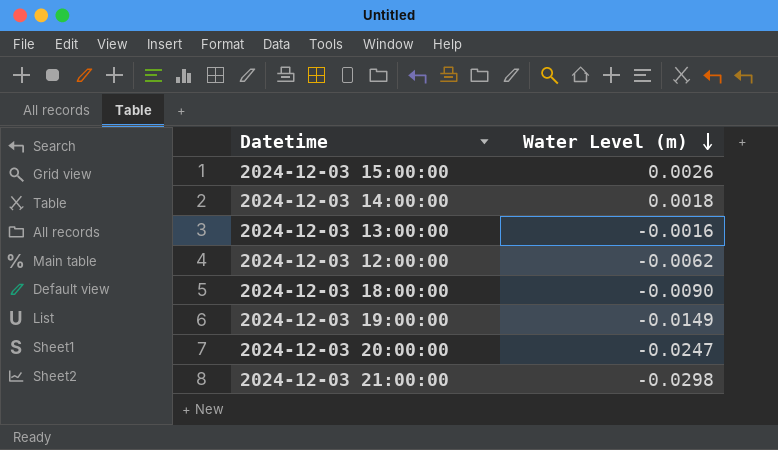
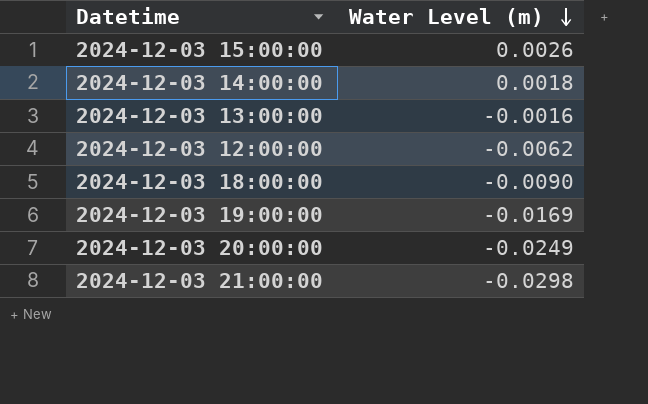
2024-12-03 19:00:00 | Water Level (m): -0.0149 -> -0.0169
2024-12-03 20:00:00 | Water Level (m): -0.0247 -> -0.0249

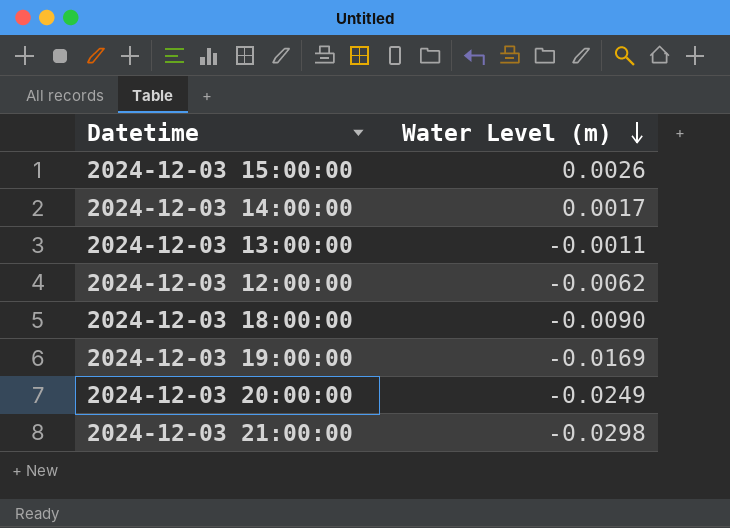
2024-12-03 14:00:00 | Water Level (m): 0.0018 -> 0.0017
2024-12-03 13:00:00 | Water Level (m): -0.0016 -> -0.0011

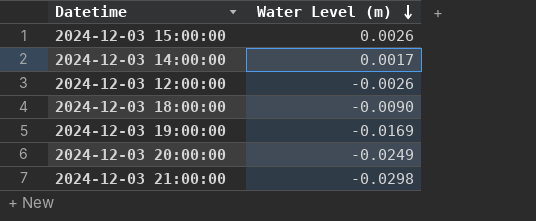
row 2024-12-03 13:00:00: -0.0011 -> none
2024-12-03 12:00:00 | Water Level (m): -0.0062 -> -0.0026

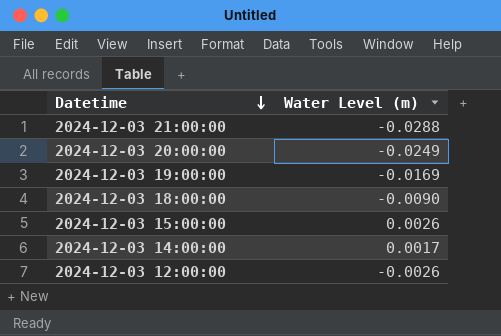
row order: Water Level (m) descending -> Datetime descending
2024-12-03 21:00:00 | Water Level (m): -0.0298 -> -0.0288

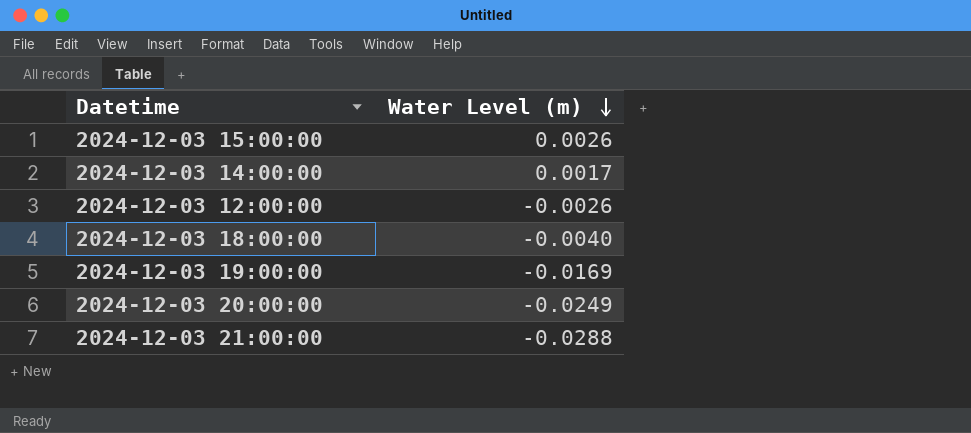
row order: Datetime descending -> Water Level (m) descending
2024-12-03 18:00:00 | Water Level (m): -0.0090 -> -0.0040

